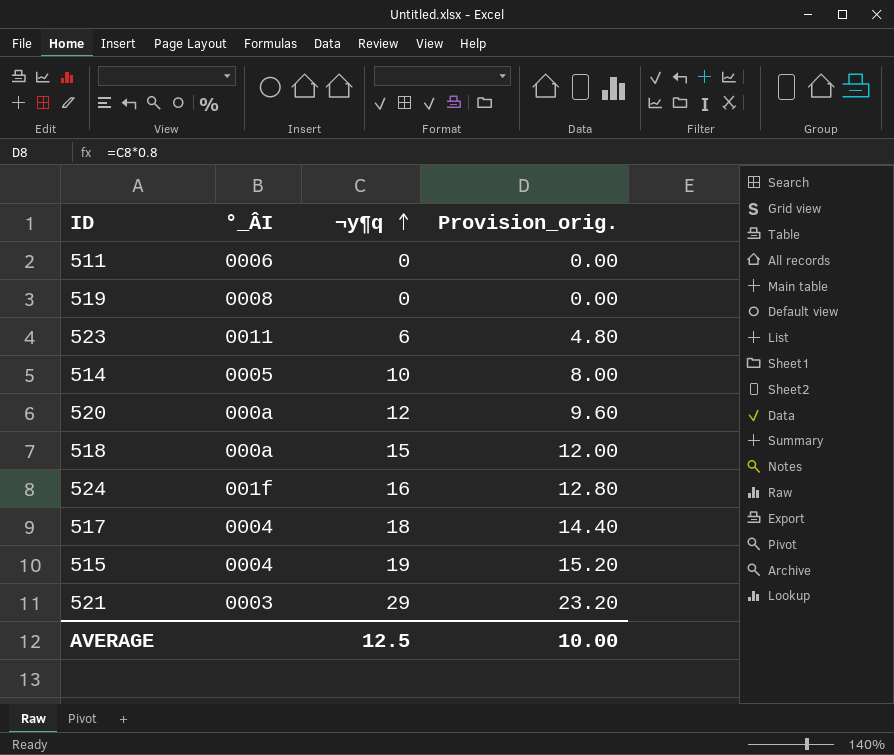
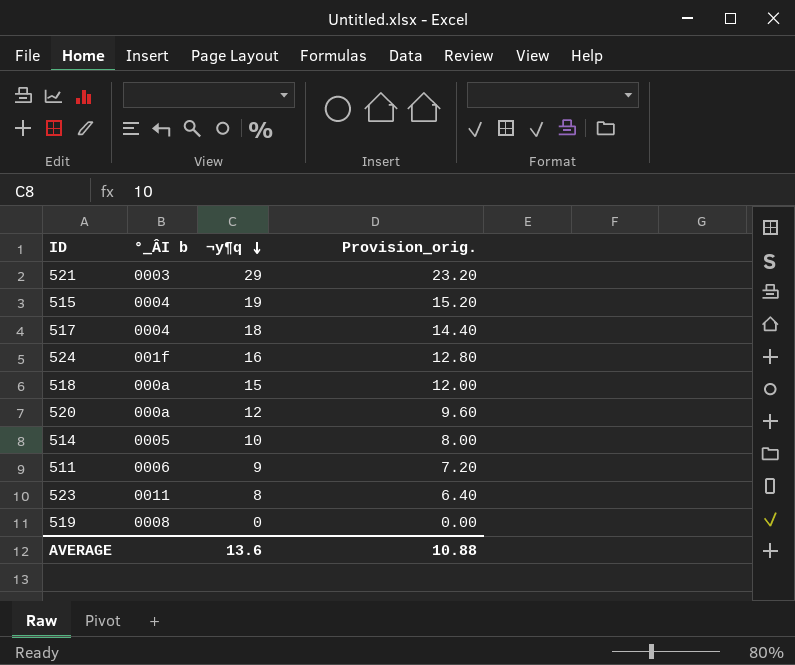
row order: ¬y¶q ascending -> ¬y¶q descending
column name: °_ÂI -> °_ÂI b
511 | ¬y¶q: 0 -> 9
511 | Provision_orig.: 0.00 -> 7.20
523 | ¬y¶q: 6 -> 8
523 | Provision_orig.: 4.80 -> 6.40
AVERAGE | ¬y¶q: 12.5 -> 13.6
AVERAGE | Provision_orig.: 10.00 -> 10.88

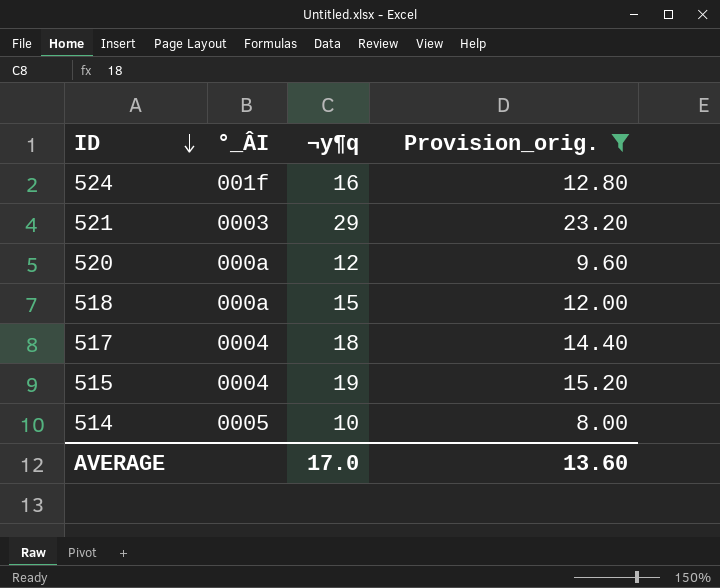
filter: none -> Provision_orig. >= 8.00
row order: ¬y¶q descending -> ID descending
column name: °_ÂI b -> °_ÂI
AVERAGE | ¬y¶q: 13.6 -> 17.0
AVERAGE | Provision_orig.: 10.88 -> 13.60

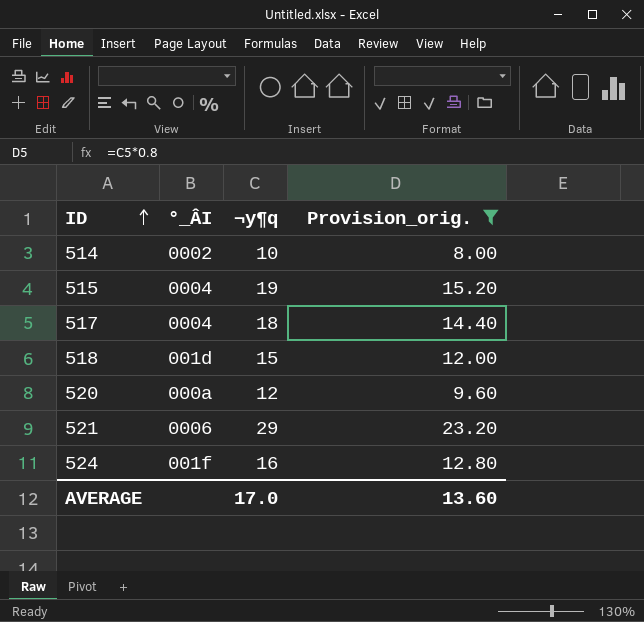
row order: ID descending -> ID ascending
514 | °_ÂI: 0005 -> 0002
518 | °_ÂI: 000a -> 001d
521 | °_ÂI: 0003 -> 0006

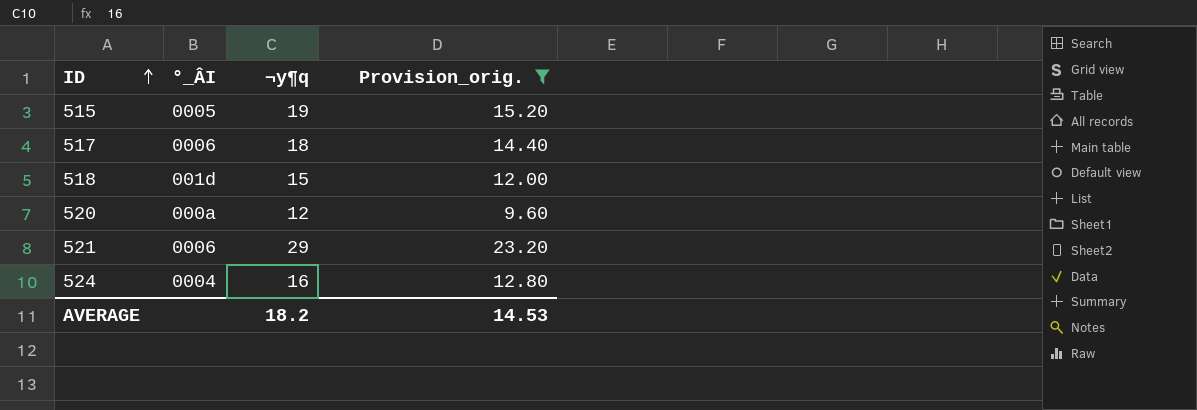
row 514: 0002 | 10 | 8.00 -> none
515 | °_ÂI: 0004 -> 0005
517 | °_ÂI: 0004 -> 0006
524 | °_ÂI: 001f -> 0004
AVERAGE | ¬y¶q: 17.0 -> 18.2
AVERAGE | Provision_orig.: 13.60 -> 14.53

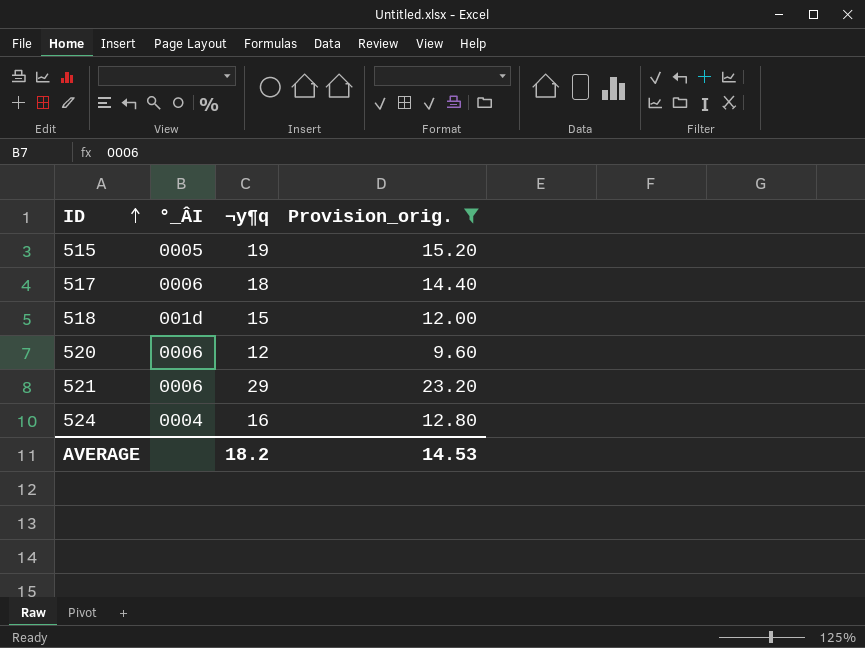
520 | °_ÂI: 000a -> 0006

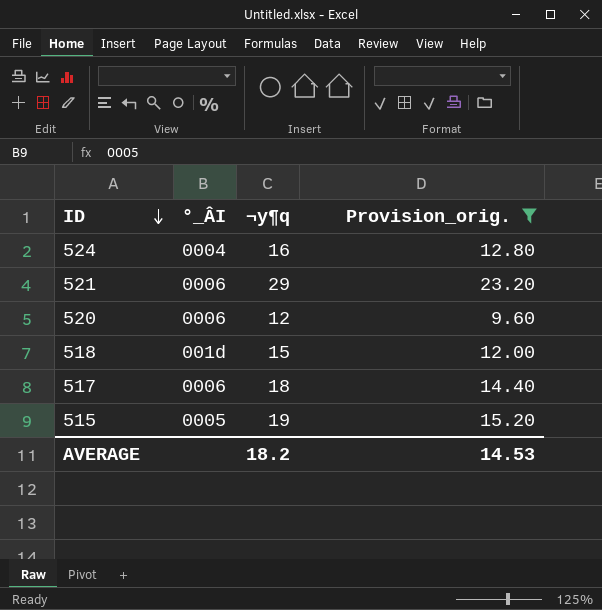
row order: ID ascending -> ID descending

